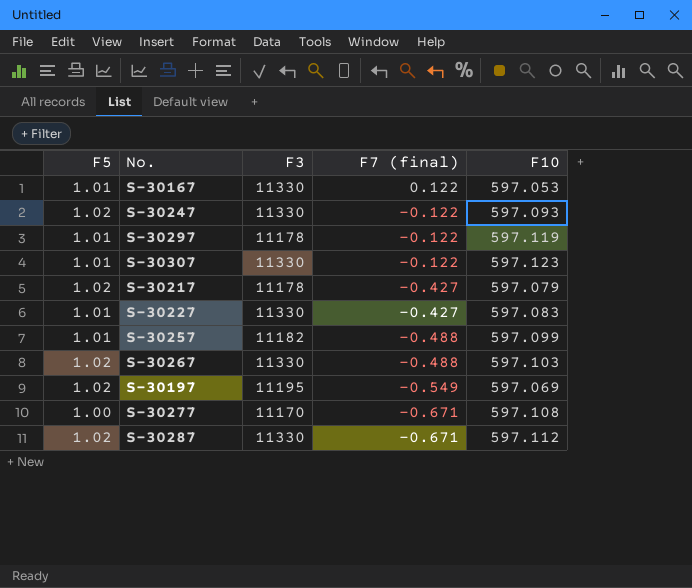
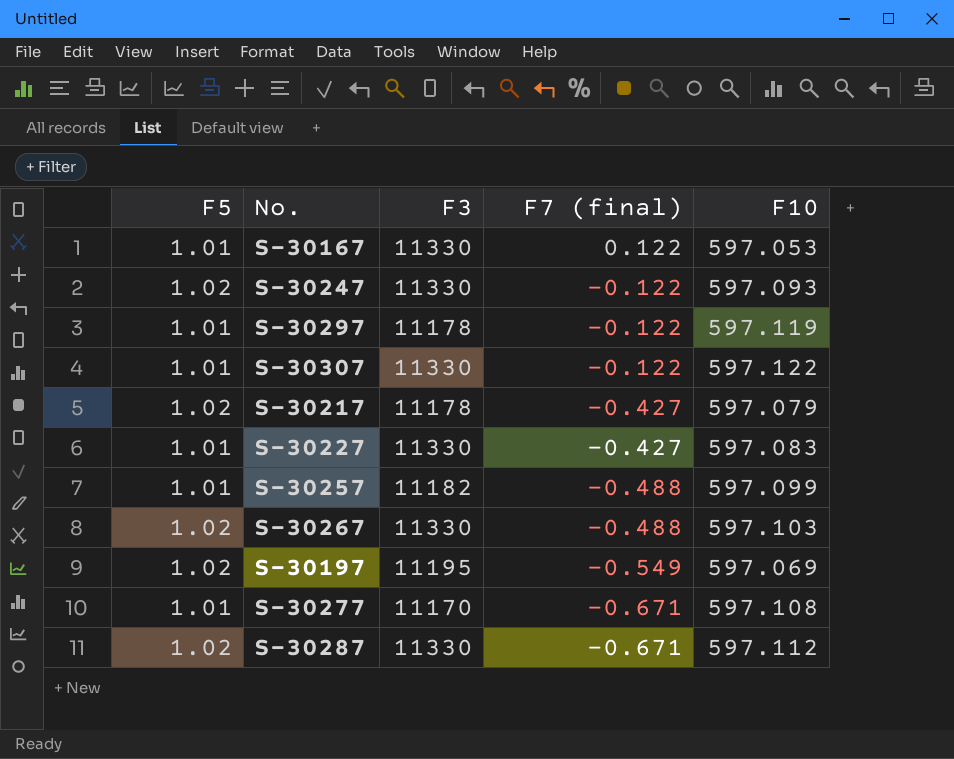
S-30307 | F10: 597.123 -> 597.122
S-30277 | F5: 1.00 -> 1.01

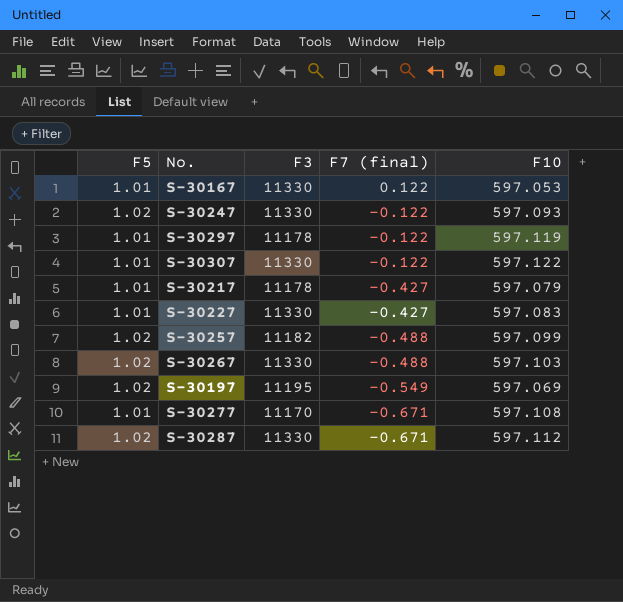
S-30217 | F5: 1.02 -> 1.01
S-30257 | F5: 1.01 -> 1.02

